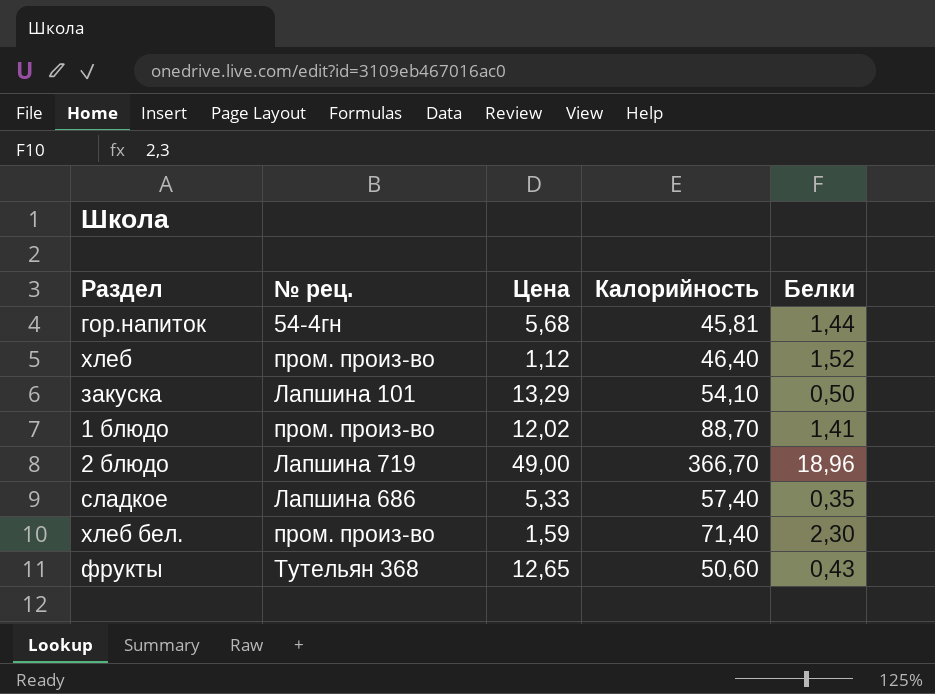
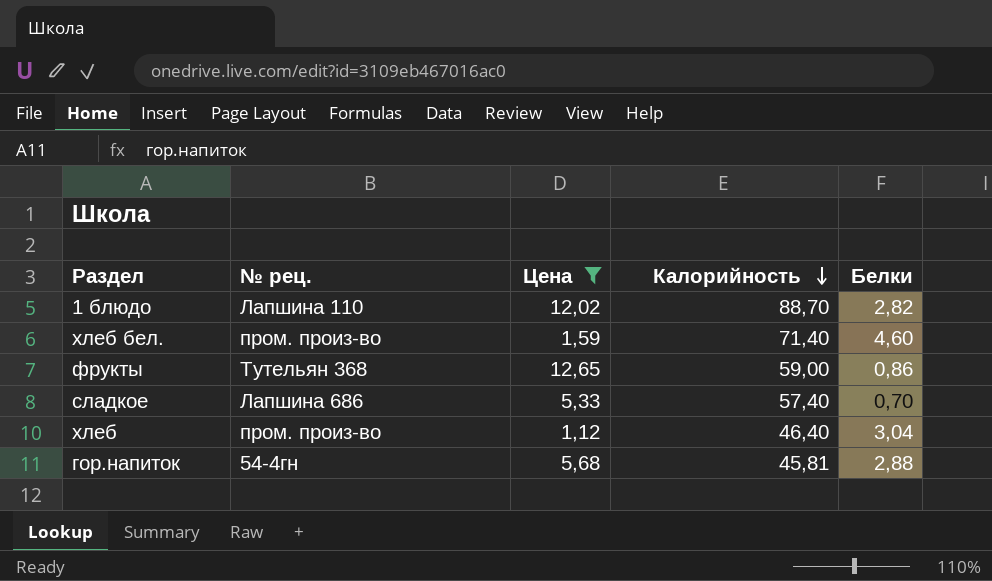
filter: none -> Цена <= 12,65
row order: none -> Калорийность descending
1 блюдо | № рец.: пром. произ-во -> Лапшина 110
1 блюдо | Белки: 1,41 -> 2,82
хлеб бел. | Белки: 2,30 -> 4,60
фрукты | Калорийность: 50,60 -> 59,00
фрукты | Белки: 0,43 -> 0,86
сладкое | Белки: 0,35 -> 0,70
хлеб | Белки: 1,52 -> 3,04
гор.напиток | Белки: 1,44 -> 2,88

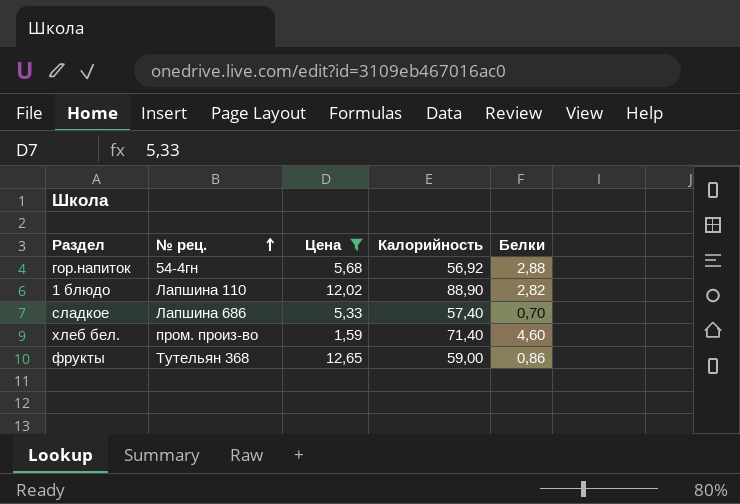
row order: Калорийность descending -> № рец. ascending
row хлеб: пром. произ-во | 1,12 | 46,40 | 3,04 -> none
гор.напиток | Калорийность: 45,81 -> 56,92
1 блюдо | Калорийность: 88,70 -> 88,90

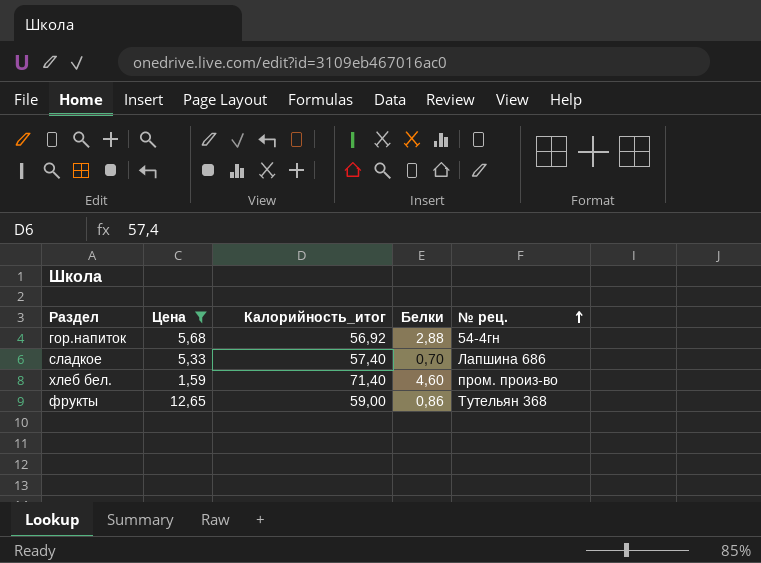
column name: Калорийность -> Калорийность_итог
column № рец. | position: 2 -> 5
row 1 блюдо: Лапшина 110 | 12,02 | 88,90 | 2,82 -> none

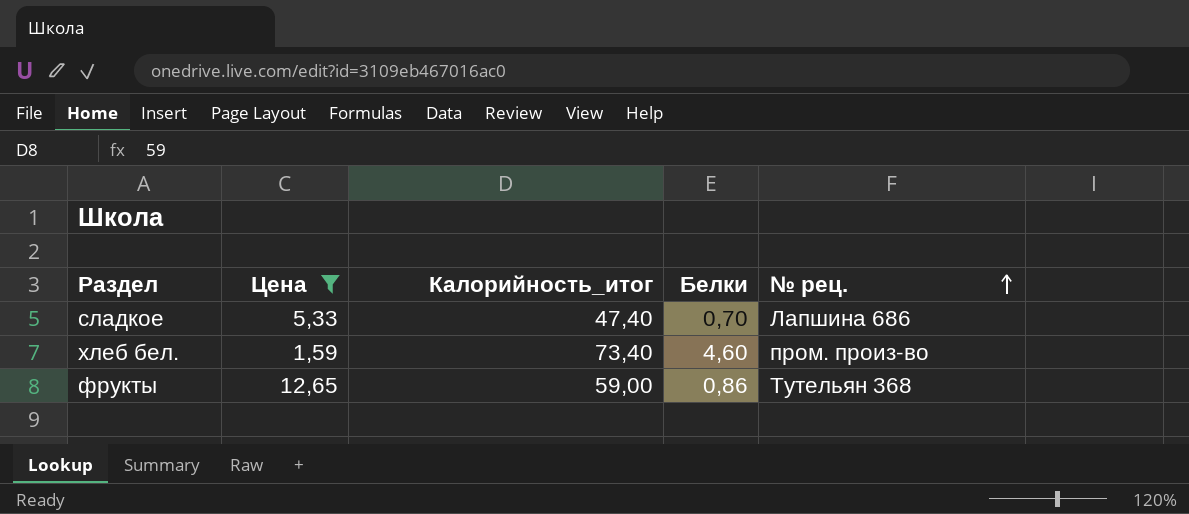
row гор.напиток: 5,68 | 56,92 | 2,88 | 54-4гн -> none
сладкое | Калорийность_итог: 57,40 -> 47,40
хлеб бел. | Калорийность_итог: 71,40 -> 73,40

